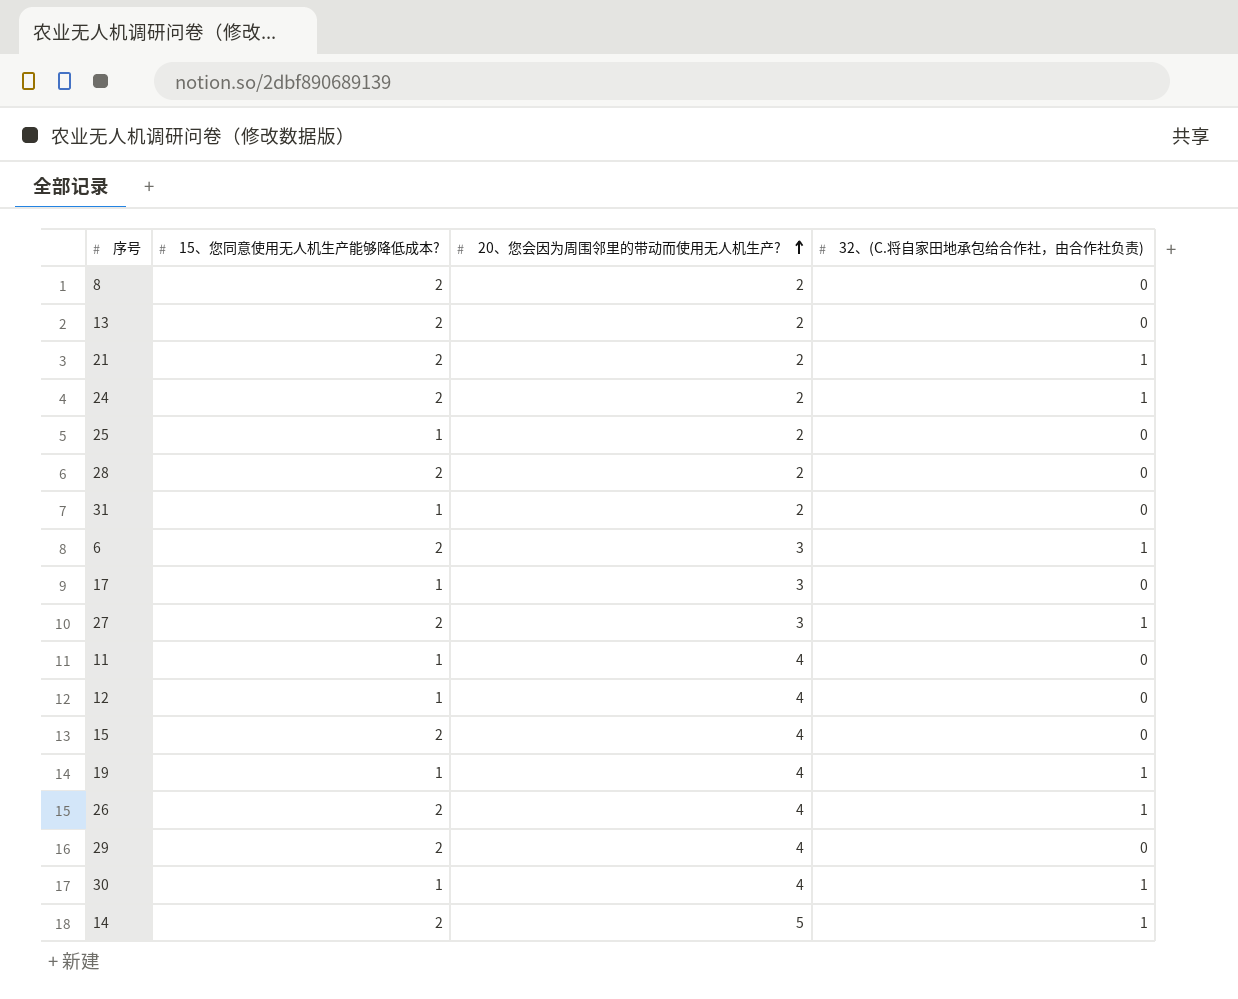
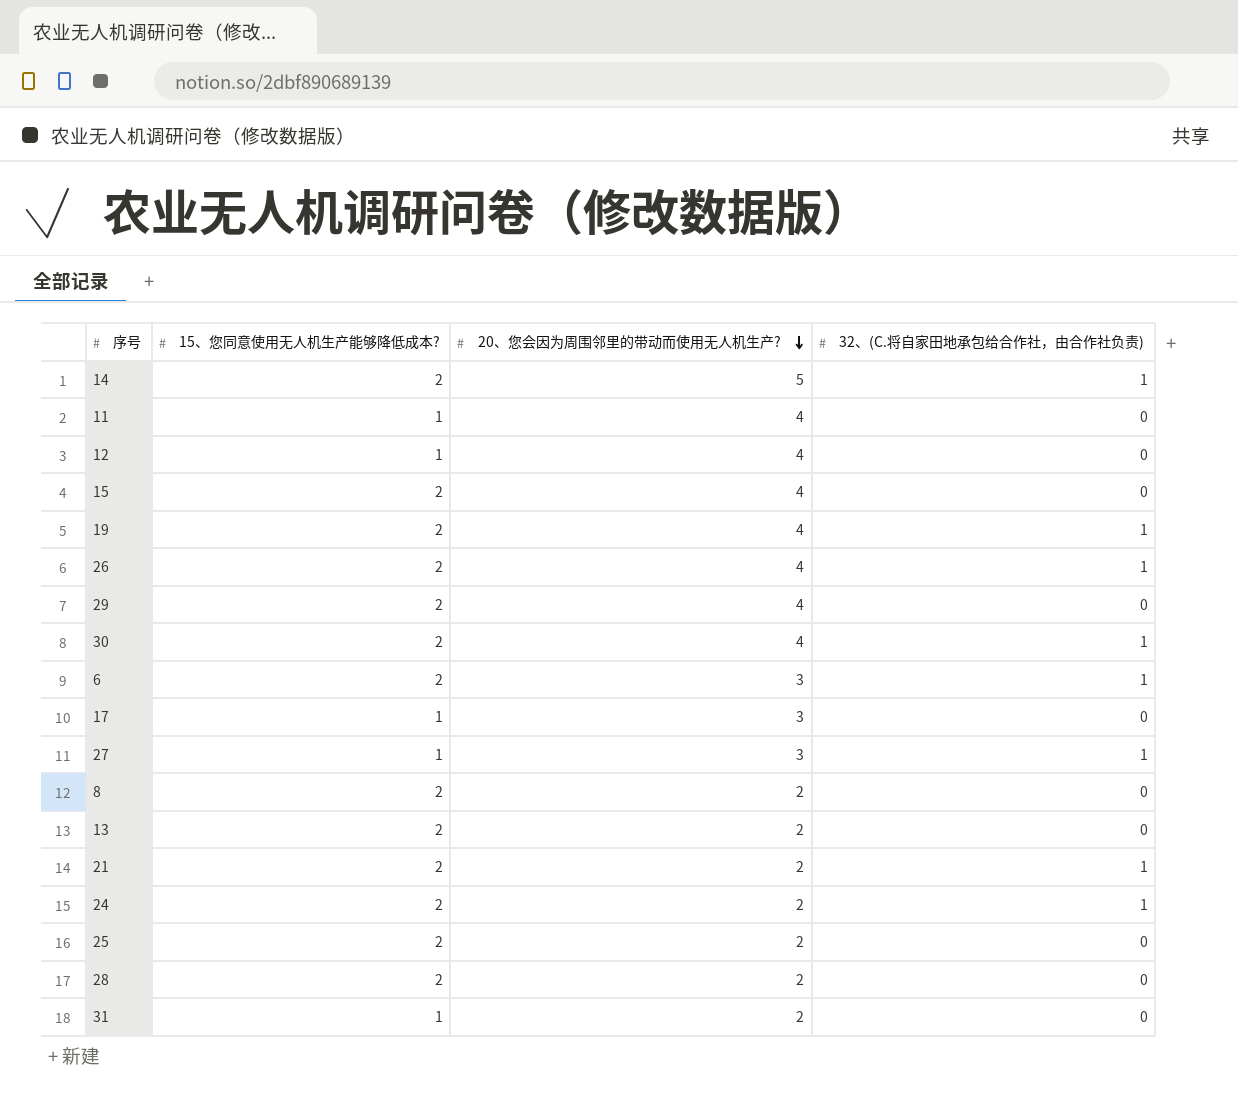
row order: 20、您会因为周围邻里的带动而使用无人机生产? ascending -> 20、您会因为周围邻里的带动而使用无人机生产? descending
19 | 15、您同意使用无人机生产能够降低成本?: 1 -> 2
30 | 15、您同意使用无人机生产能够降低成本?: 1 -> 2
27 | 15、您同意使用无人机生产能够降低成本?: 2 -> 1
25 | 15、您同意使用无人机生产能够降低成本?: 1 -> 2

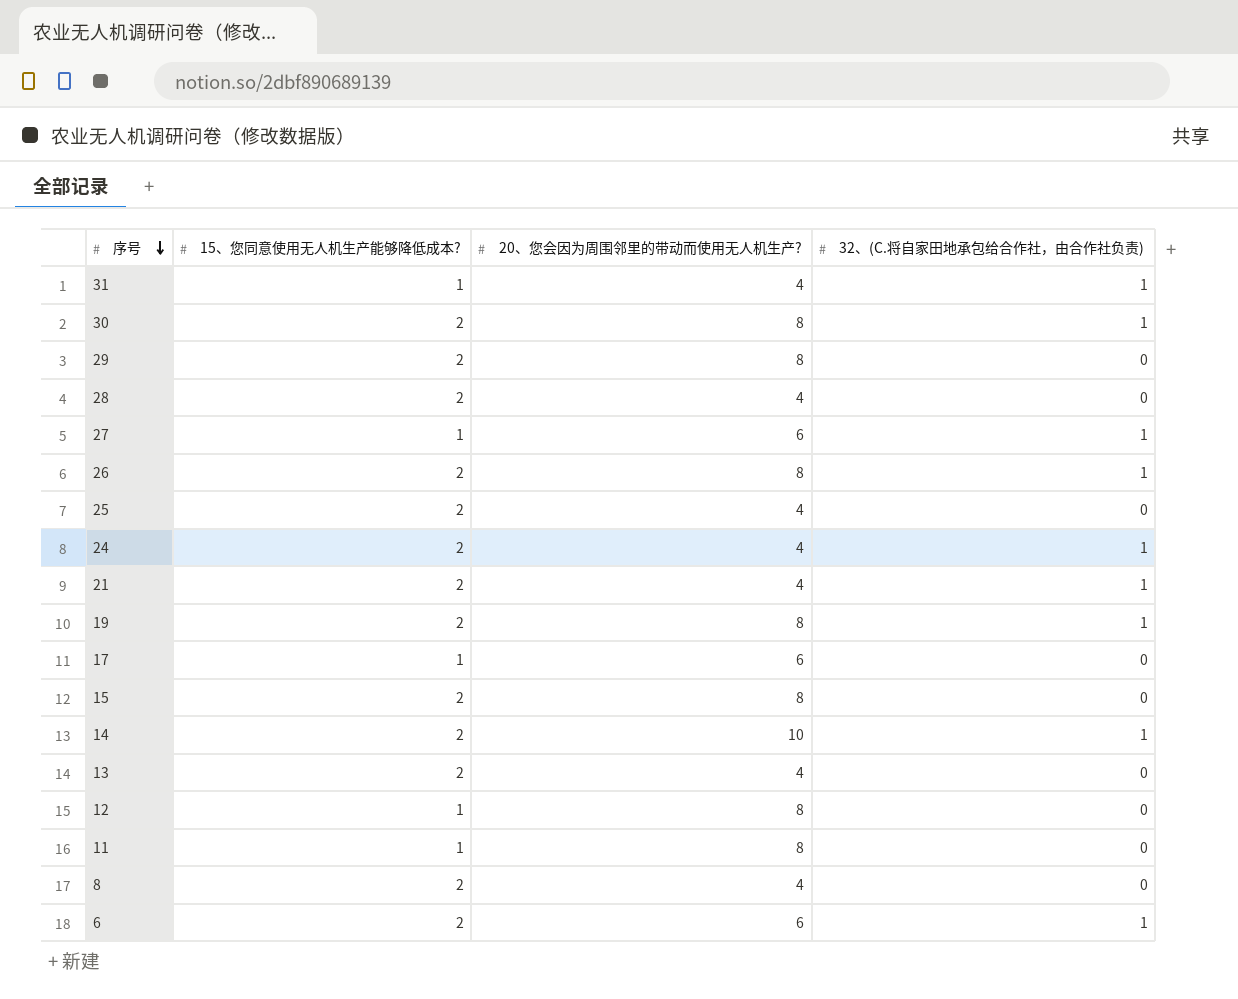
row order: 20、您会因为周围邻里的带动而使用无人机生产? descending -> 序号 descending
31 | 20、您会因为周围邻里的带动而使用无人机生产?: 2 -> 4
31 | 32、(C.将自家田地承包给合作社，由合作社负责): 0 -> 1
30 | 20、您会因为周围邻里的带动而使用无人机生产?: 4 -> 8
29 | 20、您会因为周围邻里的带动而使用无人机生产?: 4 -> 8
28 | 20、您会因为周围邻里的带动而使用无人机生产?: 2 -> 4
27 | 20、您会因为周围邻里的带动而使用无人机生产?: 3 -> 6
26 | 20、您会因为周围邻里的带动而使用无人机生产?: 4 -> 8
25 | 20、您会因为周围邻里的带动而使用无人机生产?: 2 -> 4
24 | 20、您会因为周围邻里的带动而使用无人机生产?: 2 -> 4
21 | 20、您会因为周围邻里的带动而使用无人机生产?: 2 -> 4
19 | 20、您会因为周围邻里的带动而使用无人机生产?: 4 -> 8
17 | 20、您会因为周围邻里的带动而使用无人机生产?: 3 -> 6
15 | 20、您会因为周围邻里的带动而使用无人机生产?: 4 -> 8
14 | 20、您会因为周围邻里的带动而使用无人机生产?: 5 -> 10
13 | 20、您会因为周围邻里的带动而使用无人机生产?: 2 -> 4
12 | 20、您会因为周围邻里的带动而使用无人机生产?: 4 -> 8
11 | 20、您会因为周围邻里的带动而使用无人机生产?: 4 -> 8
8 | 20、您会因为周围邻里的带动而使用无人机生产?: 2 -> 4
6 | 20、您会因为周围邻里的带动而使用无人机生产?: 3 -> 6

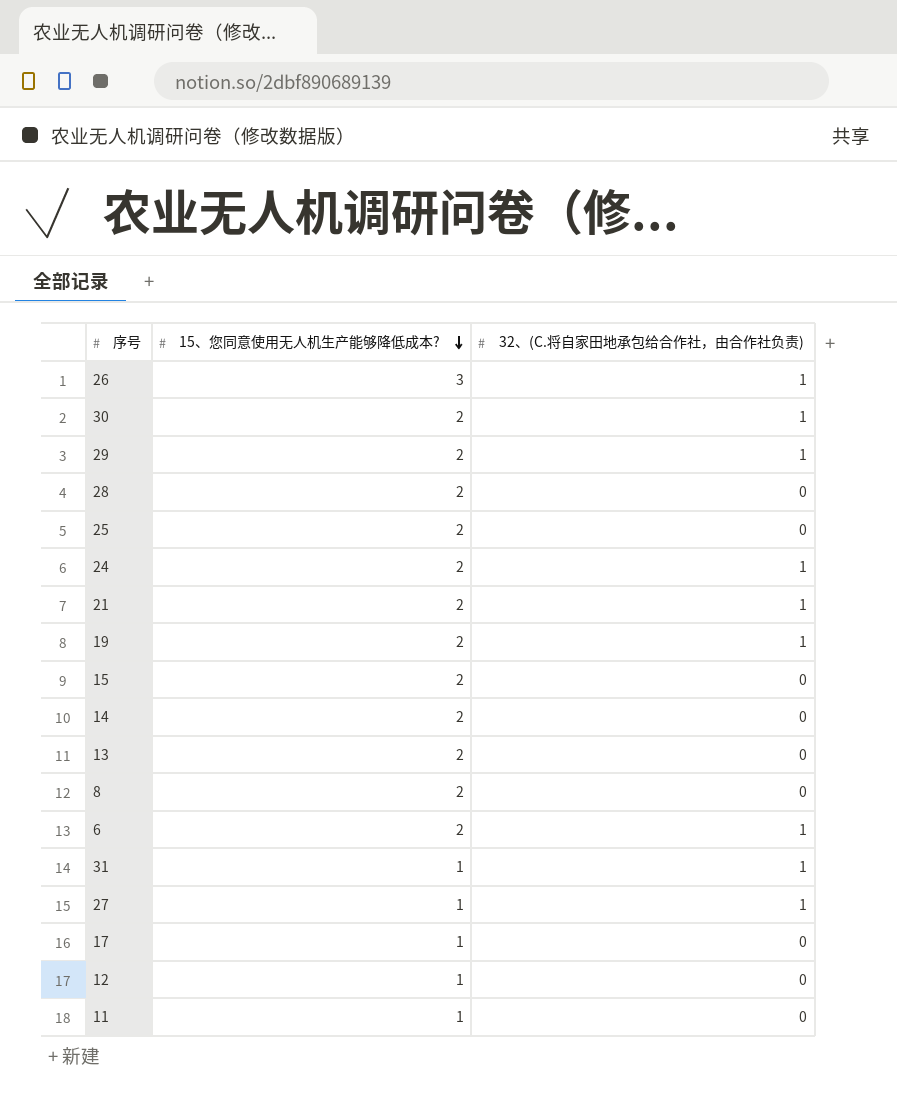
row order: 序号 descending -> 15、您同意使用无人机生产能够降低成本? descending
column 20、您会因为周围邻里的带动而使用无人机生产? | position: 3 -> none
26 | 15、您同意使用无人机生产能够降低成本?: 2 -> 3
29 | 32、(C.将自家田地承包给合作社，由合作社负责): 0 -> 1
14 | 32、(C.将自家田地承包给合作社，由合作社负责): 1 -> 0

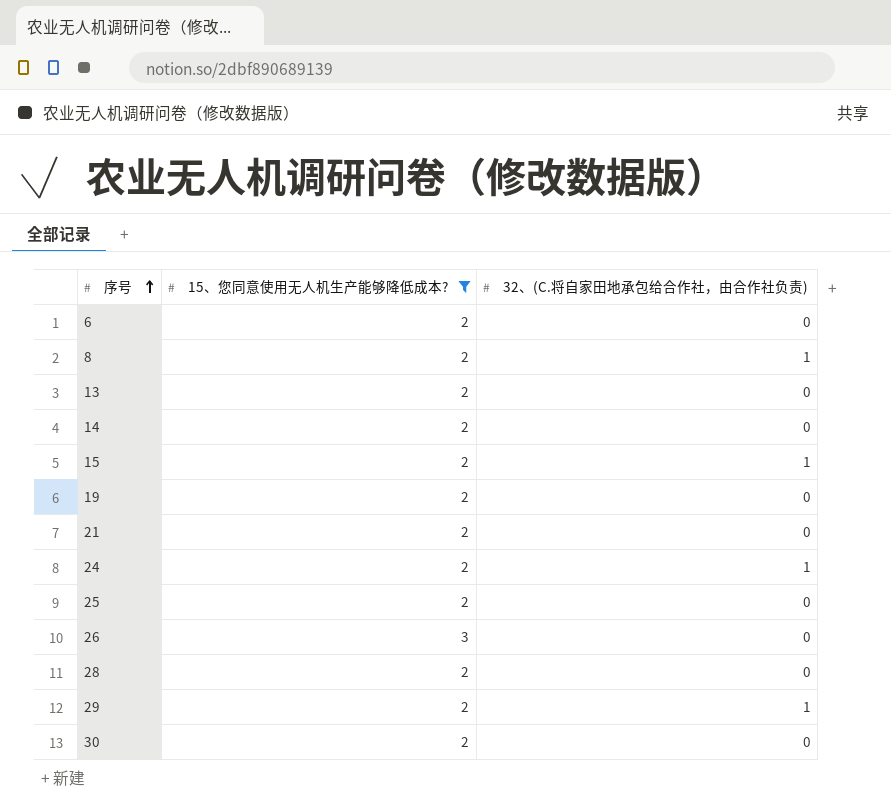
filter: none -> 15、您同意使用无人机生产能够降低成本? != 1
row order: 15、您同意使用无人机生产能够降低成本? descending -> 序号 ascending
6 | 32、(C.将自家田地承包给合作社，由合作社负责): 1 -> 0
8 | 32、(C.将自家田地承包给合作社，由合作社负责): 0 -> 1
15 | 32、(C.将自家田地承包给合作社，由合作社负责): 0 -> 1
19 | 32、(C.将自家田地承包给合作社，由合作社负责): 1 -> 0
21 | 32、(C.将自家田地承包给合作社，由合作社负责): 1 -> 0
26 | 32、(C.将自家田地承包给合作社，由合作社负责): 1 -> 0
30 | 32、(C.将自家田地承包给合作社，由合作社负责): 1 -> 0

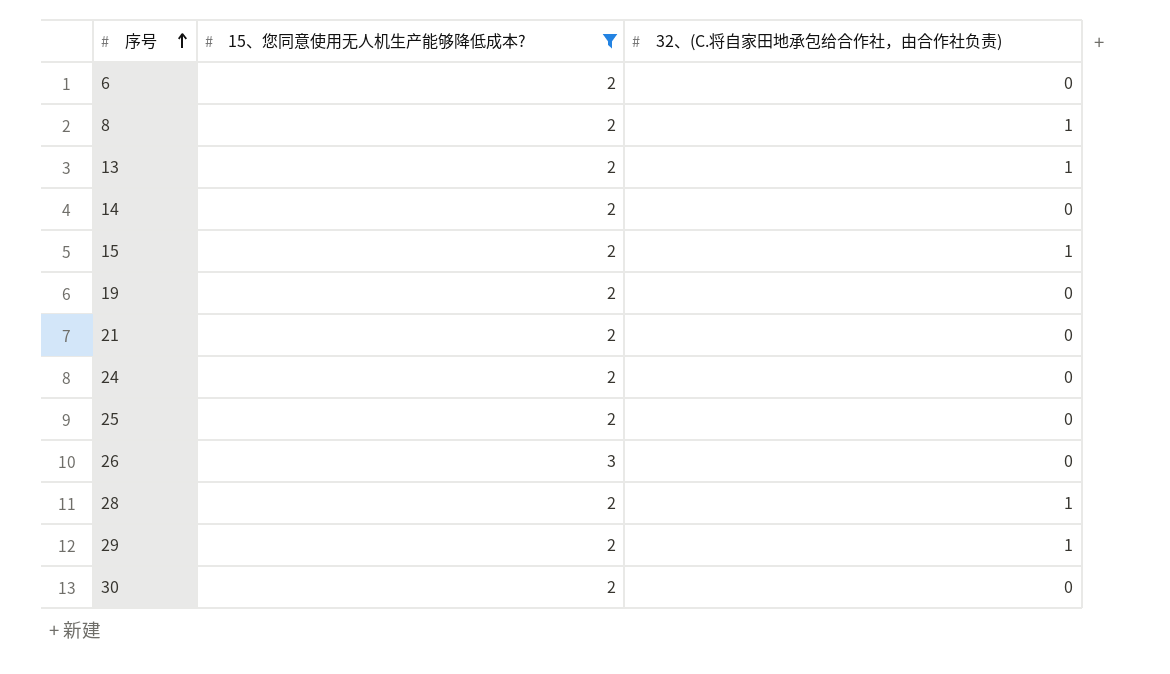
13 | 32、(C.将自家田地承包给合作社，由合作社负责): 0 -> 1
24 | 32、(C.将自家田地承包给合作社，由合作社负责): 1 -> 0
28 | 32、(C.将自家田地承包给合作社，由合作社负责): 0 -> 1

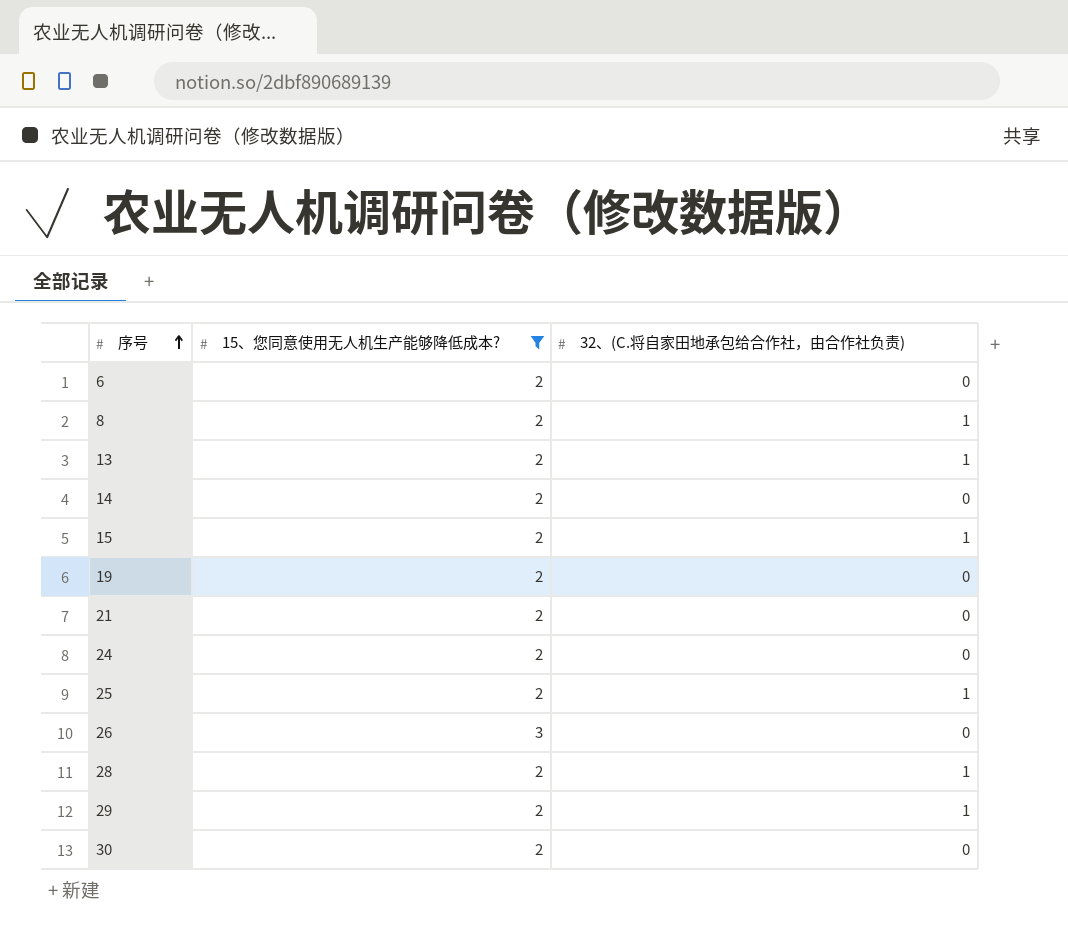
25 | 32、(C.将自家田地承包给合作社，由合作社负责): 0 -> 1

